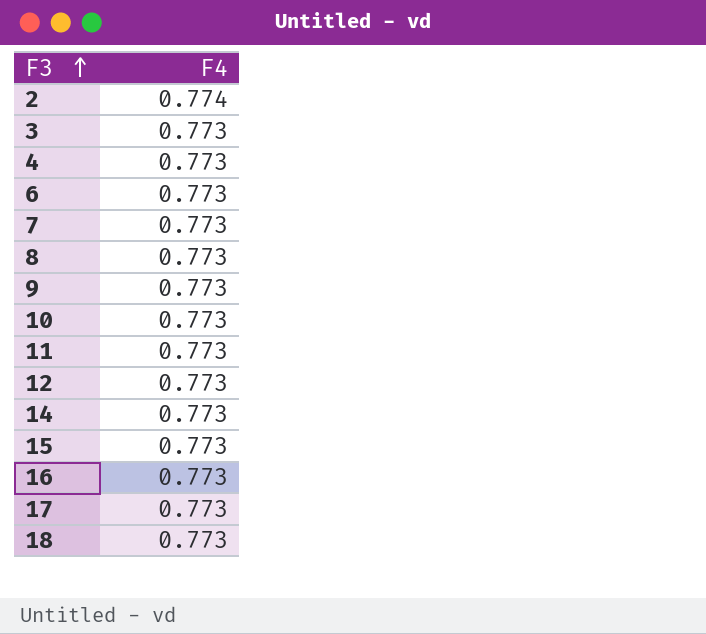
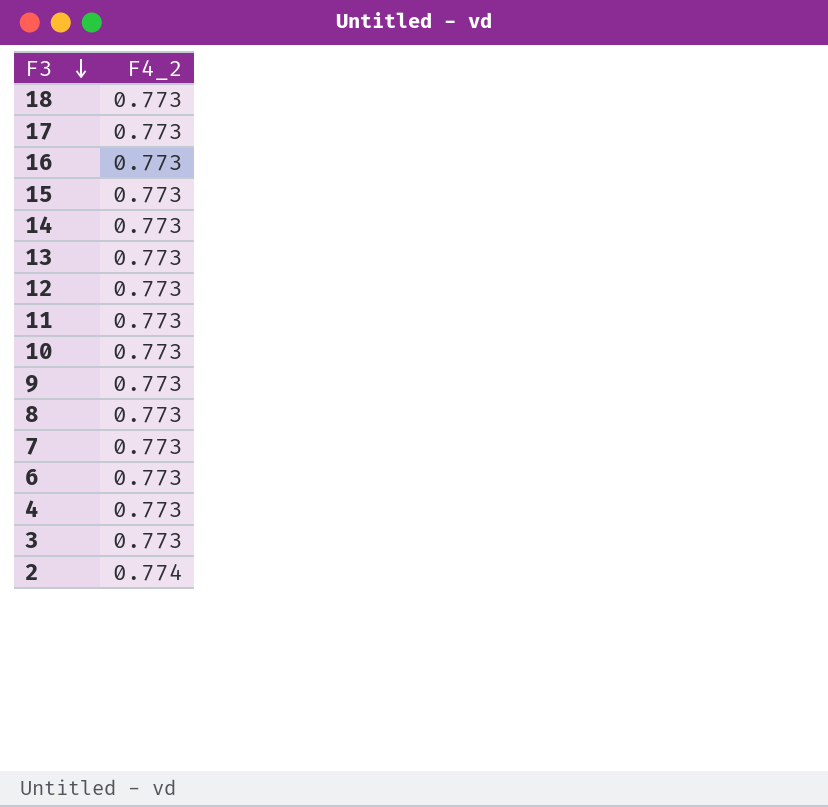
row order: F3 ascending -> F3 descending
column name: F4 -> F4_2
row 13: none -> 0.773

